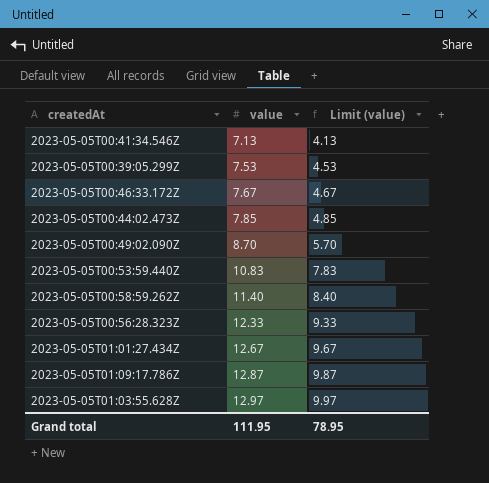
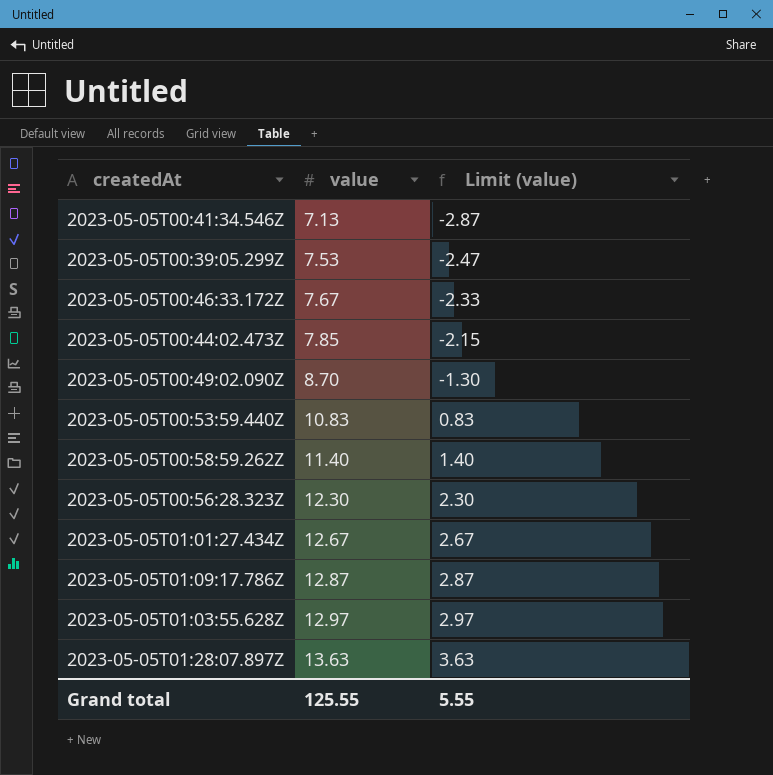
column Limit (value) | formula: [value] - 3 -> [value] - 10
2023-05-05T00:56:28.323Z | value: 12.33 -> 12.30
row 2023-05-05T01:28:07.897Z: none -> 13.63 | 3.63
Grand total | value: 111.95 -> 125.55
Grand total | Limit (value): 78.95 -> 5.55

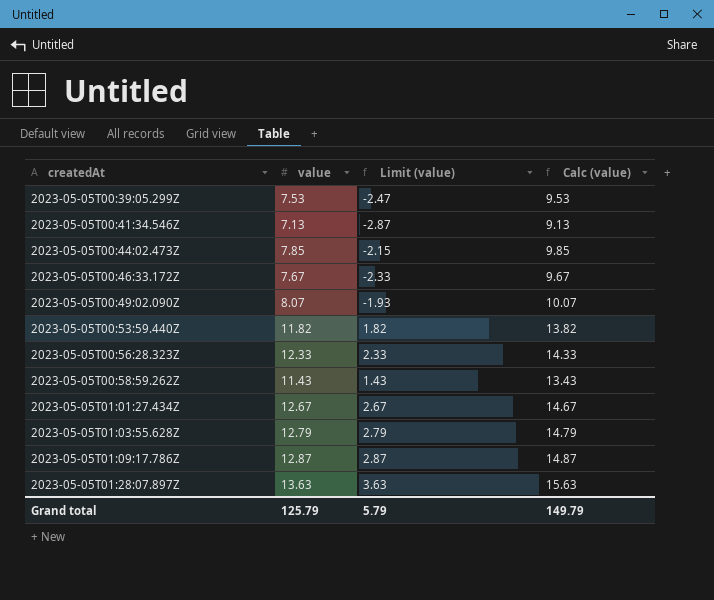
row order: value ascending -> createdAt ascending
column Calc (value) | formula: none -> [value] + 2
2023-05-05T00:49:02.090Z | value: 8.70 -> 8.07
2023-05-05T00:49:02.090Z | Limit (value): -1.30 -> -1.93
2023-05-05T00:53:59.440Z | value: 10.83 -> 11.82
2023-05-05T00:53:59.440Z | Limit (value): 0.83 -> 1.82
2023-05-05T00:56:28.323Z | value: 12.30 -> 12.33
2023-05-05T00:56:28.323Z | Limit (value): 2.30 -> 2.33
2023-05-05T00:58:59.262Z | value: 11.40 -> 11.43
2023-05-05T00:58:59.262Z | Limit (value): 1.40 -> 1.43
2023-05-05T01:03:55.628Z | value: 12.97 -> 12.79
2023-05-05T01:03:55.628Z | Limit (value): 2.97 -> 2.79
Grand total | value: 125.55 -> 125.79
Grand total | Limit (value): 5.55 -> 5.79

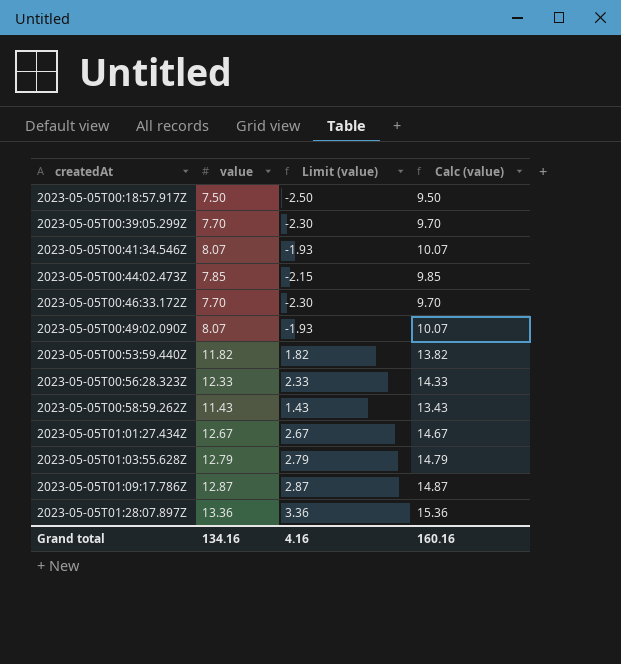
row 2023-05-05T00:18:57.917Z: none -> 7.50 | -2.50 | 9.50
2023-05-05T00:39:05.299Z | value: 7.53 -> 7.70
2023-05-05T00:39:05.299Z | Limit (value): -2.47 -> -2.30
2023-05-05T00:39:05.299Z | Calc (value): 9.53 -> 9.70
2023-05-05T00:41:34.546Z | value: 7.13 -> 8.07
2023-05-05T00:41:34.546Z | Limit (value): -2.87 -> -1.93
2023-05-05T00:41:34.546Z | Calc (value): 9.13 -> 10.07
2023-05-05T00:46:33.172Z | value: 7.67 -> 7.70
2023-05-05T00:46:33.172Z | Limit (value): -2.33 -> -2.30
2023-05-05T00:46:33.172Z | Calc (value): 9.67 -> 9.70
2023-05-05T01:28:07.897Z | value: 13.63 -> 13.36
2023-05-05T01:28:07.897Z | Limit (value): 3.63 -> 3.36
2023-05-05T01:28:07.897Z | Calc (value): 15.63 -> 15.36
Grand total | value: 125.79 -> 134.16
Grand total | Limit (value): 5.79 -> 4.16
Grand total | Calc (value): 149.79 -> 160.16

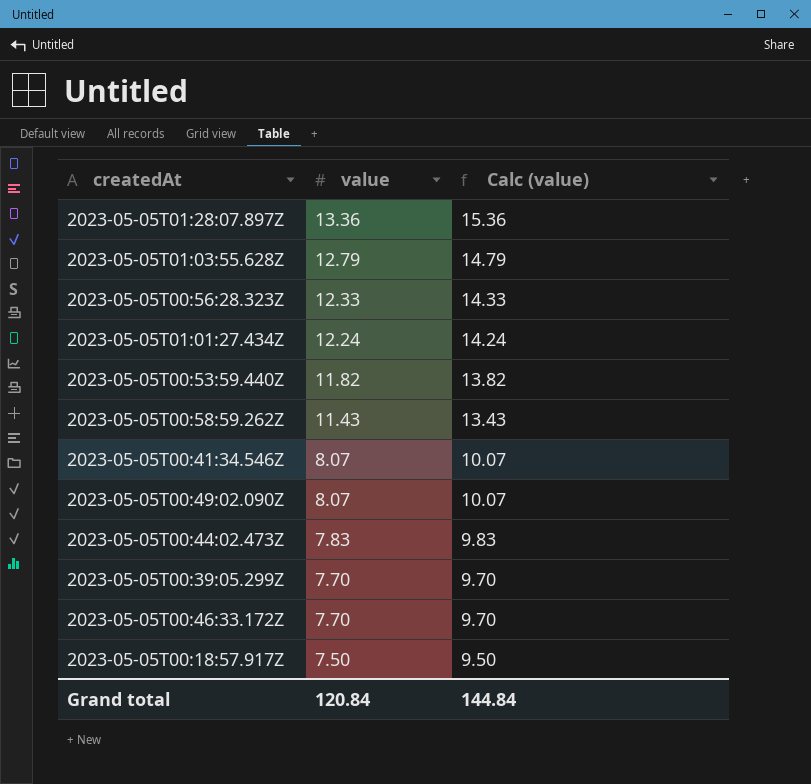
row order: createdAt ascending -> value descending
column Limit (value) | formula: [value] - 10 -> none
row 2023-05-05T01:09:17.786Z: 12.87 | 2.87 | 14.87 -> none
2023-05-05T01:01:27.434Z | value: 12.67 -> 12.24
2023-05-05T01:01:27.434Z | Calc (value): 14.67 -> 14.24
2023-05-05T00:44:02.473Z | value: 7.85 -> 7.83
2023-05-05T00:44:02.473Z | Calc (value): 9.85 -> 9.83
Grand total | value: 134.16 -> 120.84
Grand total | Calc (value): 160.16 -> 144.84

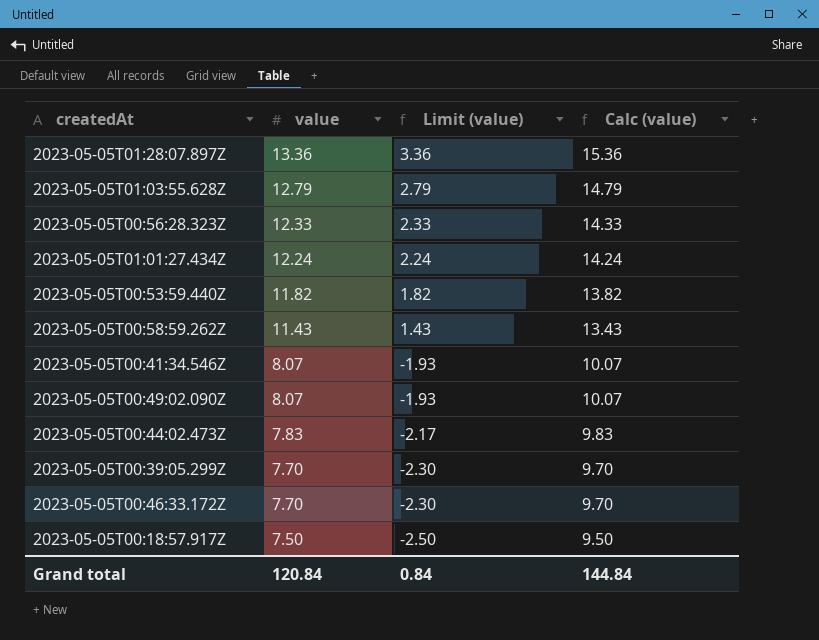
column Limit (value) | formula: none -> [value] - 10

